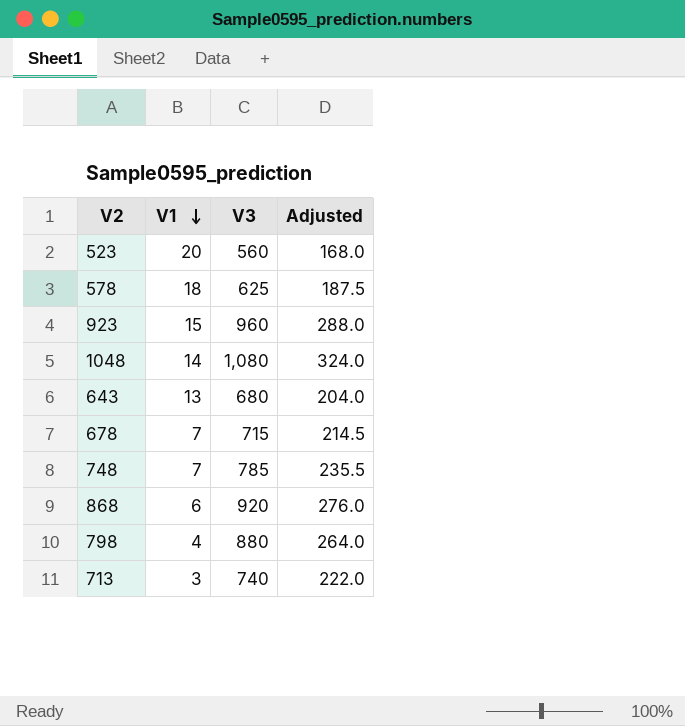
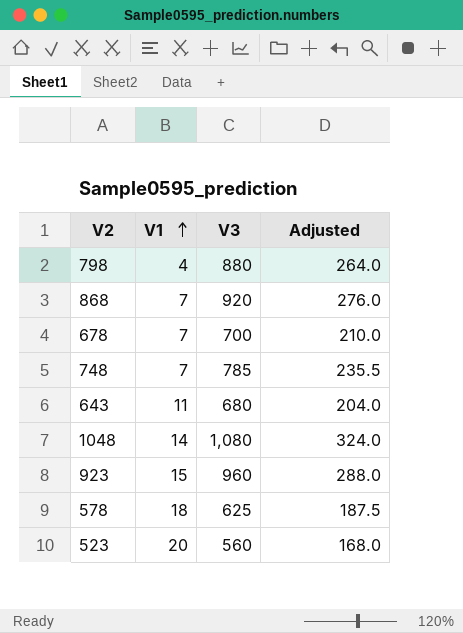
row order: V1 descending -> V1 ascending
row 713: 3 | 740 | 222.0 -> none
868 | V1: 6 -> 7
678 | V3: 715 -> 700
678 | Adjusted: 214.5 -> 210.0
643 | V1: 13 -> 11

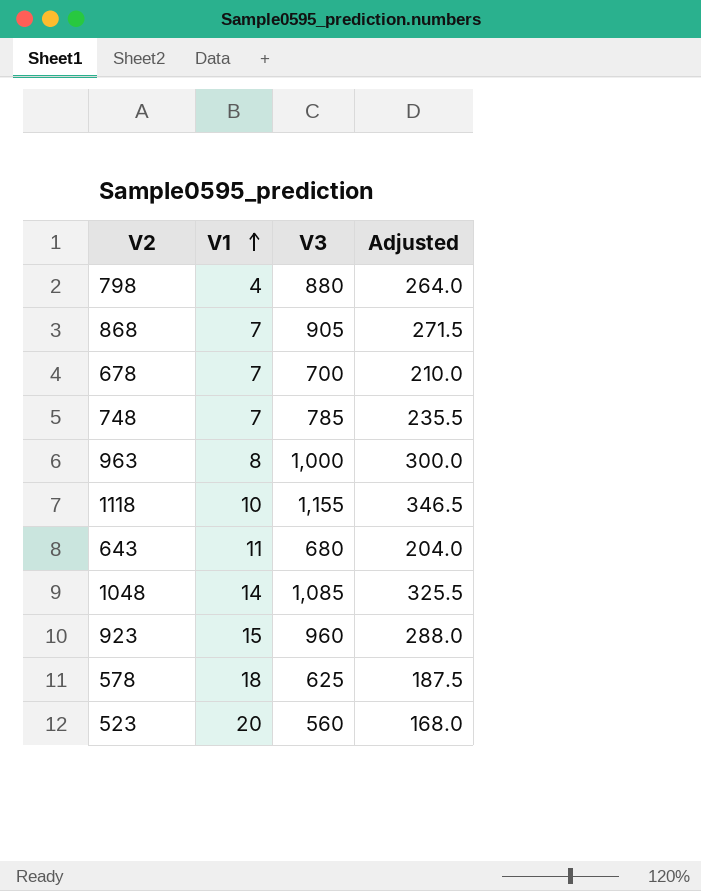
868 | V3: 920 -> 905
868 | Adjusted: 276.0 -> 271.5
row 963: none -> 8 | 1,000 | 300.0
row 1118: none -> 10 | 1,155 | 346.5
1048 | V3: 1,080 -> 1,085
1048 | Adjusted: 324.0 -> 325.5

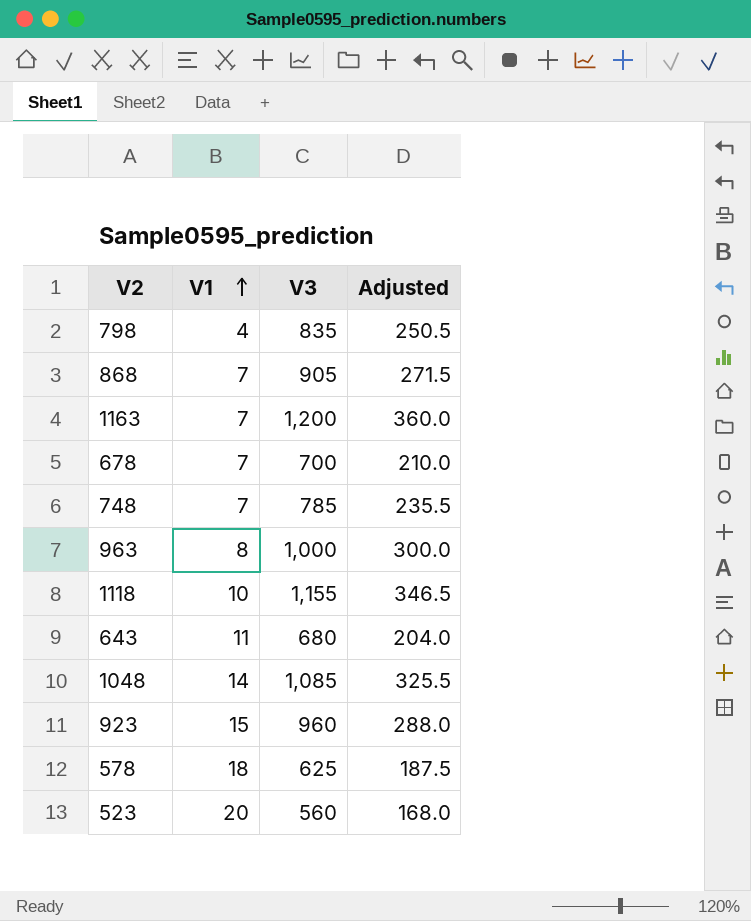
798 | V3: 880 -> 835
798 | Adjusted: 264.0 -> 250.5
row 1163: none -> 7 | 1,200 | 360.0

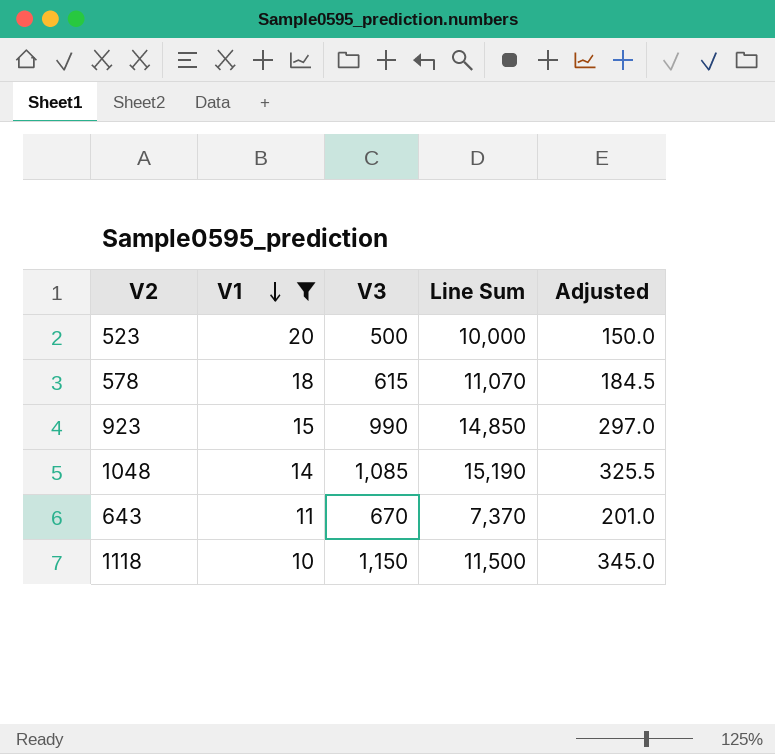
filter: none -> V1 >= 10
row order: V1 ascending -> V1 descending
column Line Sum | formula: none -> [V1] * [V3]
523 | V3: 560 -> 500
523 | Adjusted: 168.0 -> 150.0
578 | V3: 625 -> 615
578 | Adjusted: 187.5 -> 184.5
923 | V3: 960 -> 990
923 | Adjusted: 288.0 -> 297.0
643 | V3: 680 -> 670
643 | Adjusted: 204.0 -> 201.0
1118 | V3: 1,155 -> 1,150
1118 | Adjusted: 346.5 -> 345.0

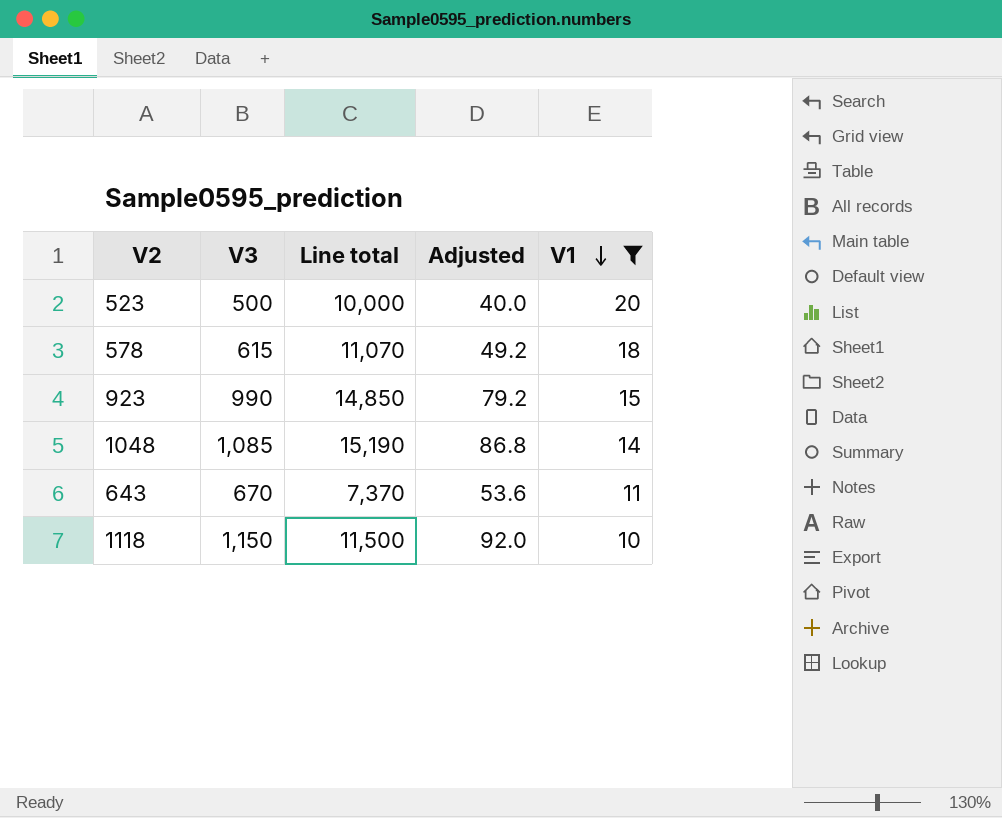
column name: Line Sum -> Line total
column Adjusted | formula: [V3] * 0.3 -> [V3] * 0.08
column V1 | position: 2 -> 5

